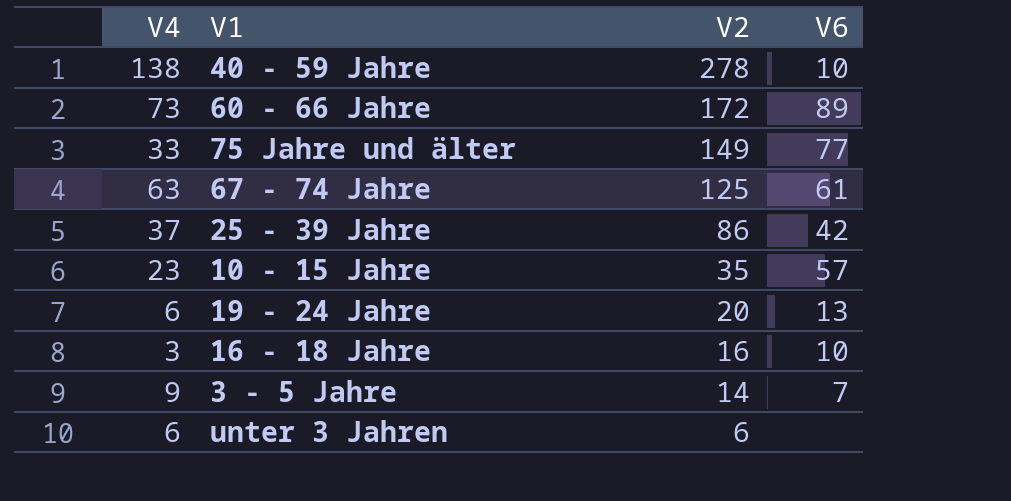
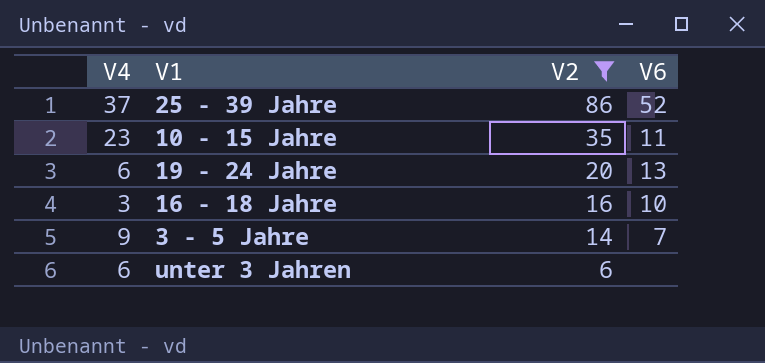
filter: none -> V2 <= 86
25 - 39 Jahre | V6: 42 -> 52
10 - 15 Jahre | V6: 57 -> 11

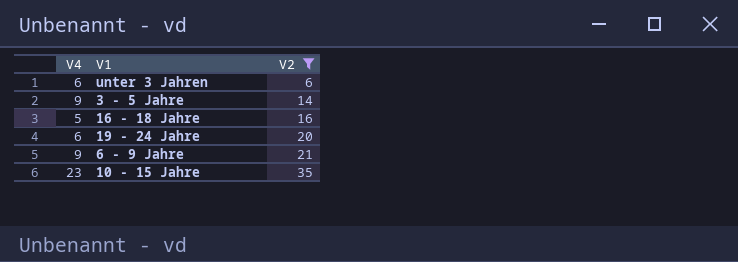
row order: V2 descending -> V2 ascending
column V6 | position: 4 -> none
row 25 - 39 Jahre: 37 | 86 | 52 -> none
16 - 18 Jahre | V4: 3 -> 5
row 6 - 9 Jahre: none -> 9 | 21

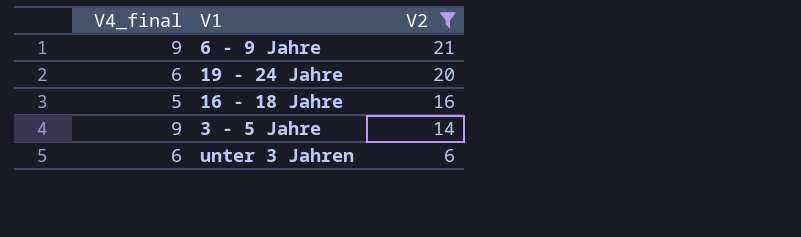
row order: V2 ascending -> V2 descending
column name: V4 -> V4_final
row 10 - 15 Jahre: 23 | 35 -> none

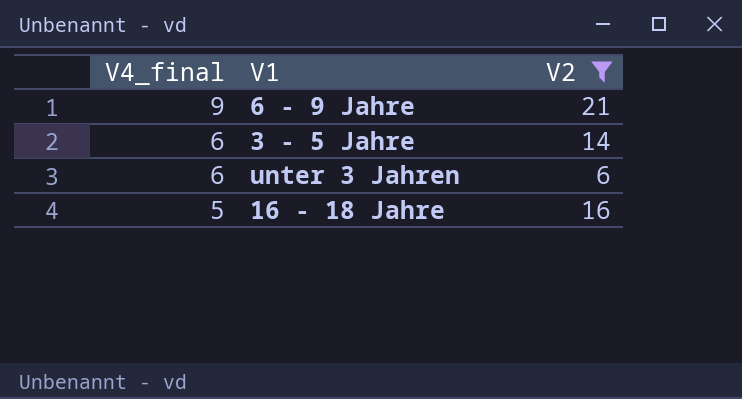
row order: V2 descending -> V4_final descending
row 19 - 24 Jahre: 6 | 20 -> none
3 - 5 Jahre | V4_final: 9 -> 6

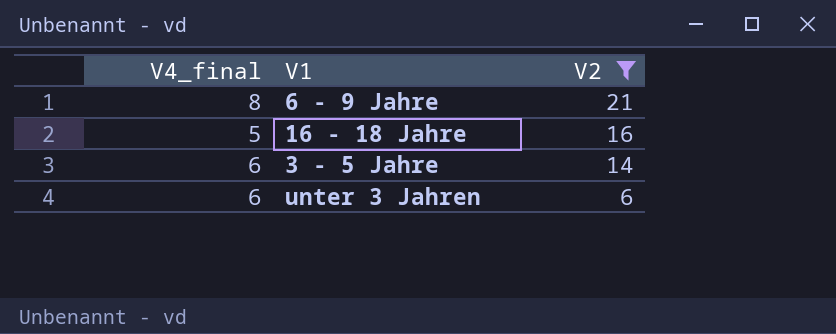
row order: V4_final descending -> V2 descending
6 - 9 Jahre | V4_final: 9 -> 8

